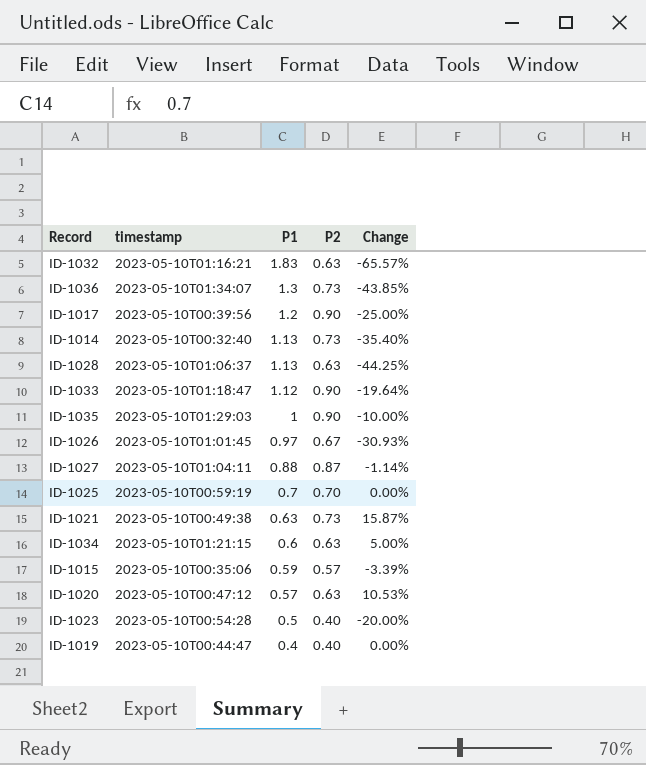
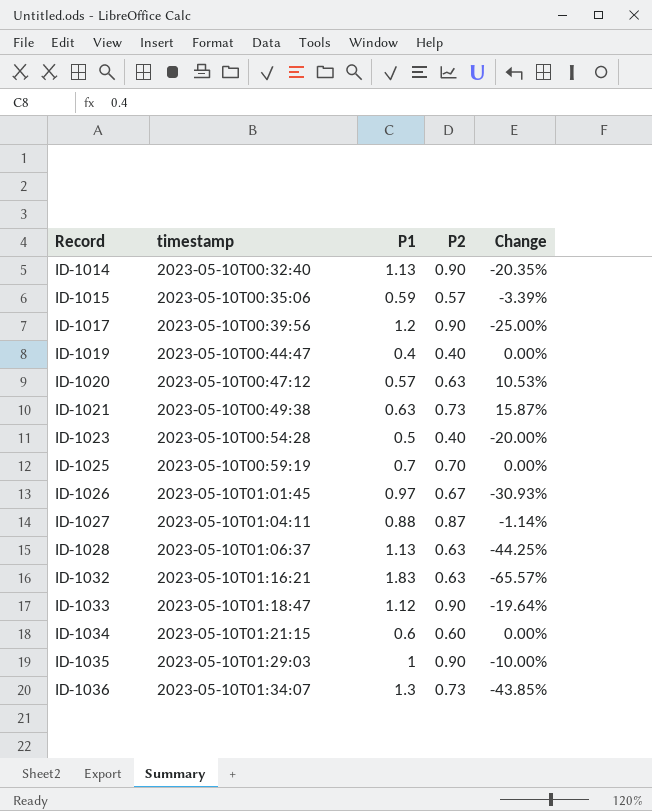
row order: P1 descending -> Record ascending
ID-1014 | P2: 0.73 -> 0.90
ID-1014 | Change: -35.40% -> -20.35%
ID-1034 | P2: 0.63 -> 0.60
ID-1034 | Change: 5.00% -> 0.00%

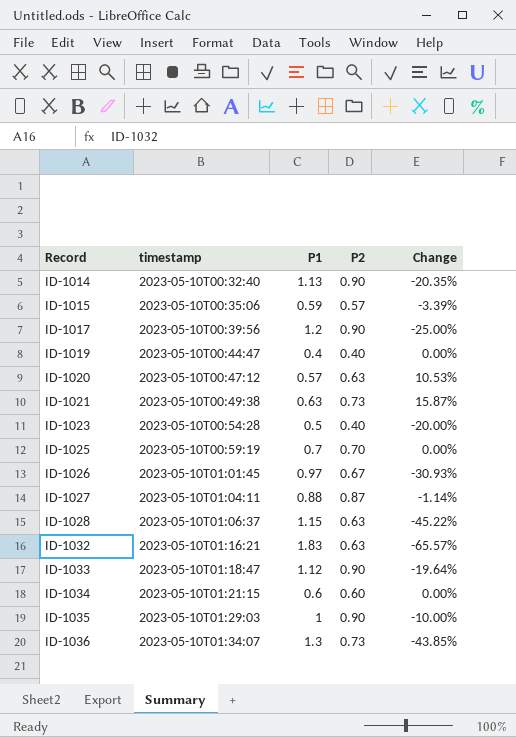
ID-1028 | P1: 1.13 -> 1.15
ID-1028 | Change: -44.25% -> -45.22%

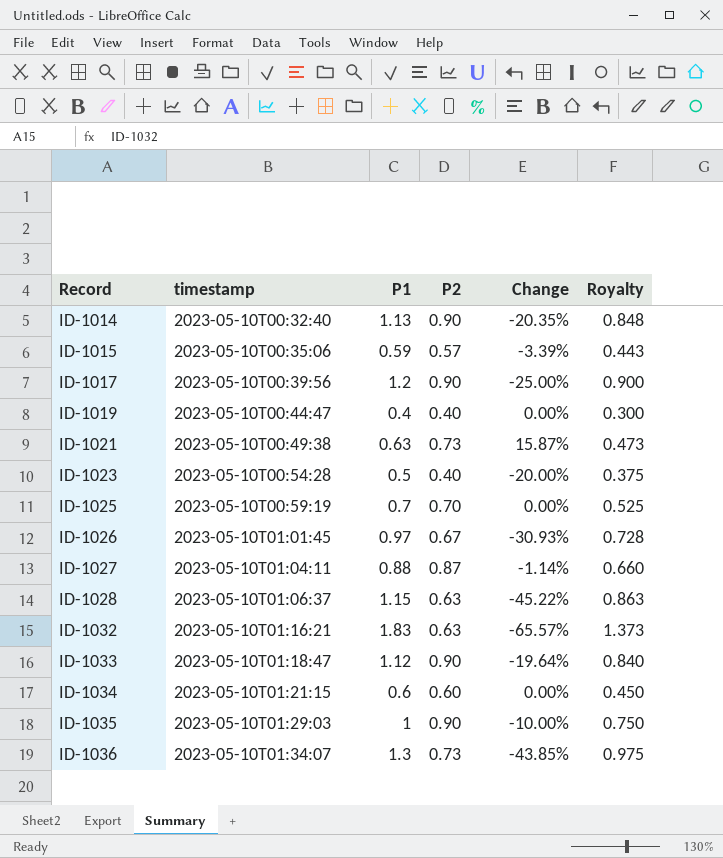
column Royalty | formula: none -> [P1] * 0.75
row ID-1020: 2023-05-10T00:47:12 | 0.57 | 0.63 | 10.53% -> none

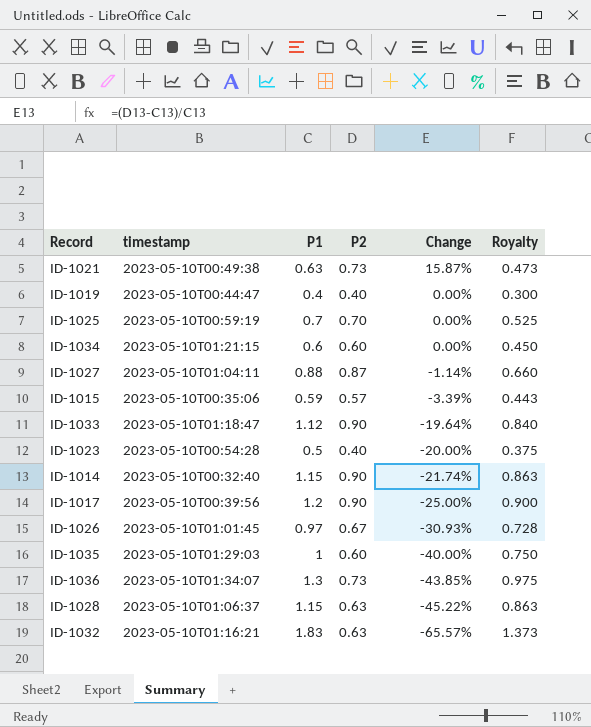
row order: Record ascending -> Change descending
ID-1014 | P1: 1.13 -> 1.15
ID-1014 | Change: -20.35% -> -21.74%
ID-1014 | Royalty: 0.848 -> 0.863
ID-1035 | P2: 0.90 -> 0.60
ID-1035 | Change: -10.00% -> -40.00%

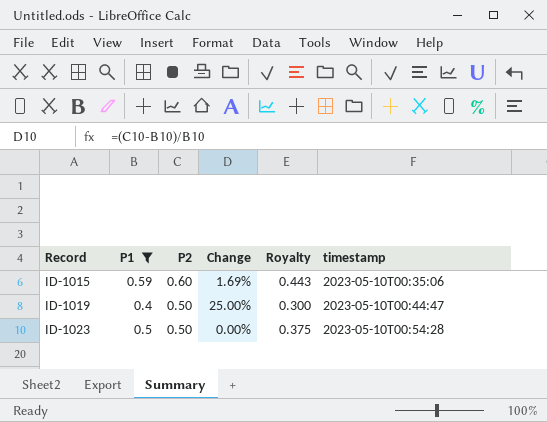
filter: none -> P1 <= 0.59
row order: Change descending -> Record ascending
column timestamp | position: 2 -> 6
ID-1015 | P2: 0.57 -> 0.60
ID-1015 | Change: -3.39% -> 1.69%
ID-1019 | P2: 0.40 -> 0.50
ID-1019 | Change: 0.00% -> 25.00%
ID-1023 | P2: 0.40 -> 0.50
ID-1023 | Change: -20.00% -> 0.00%

